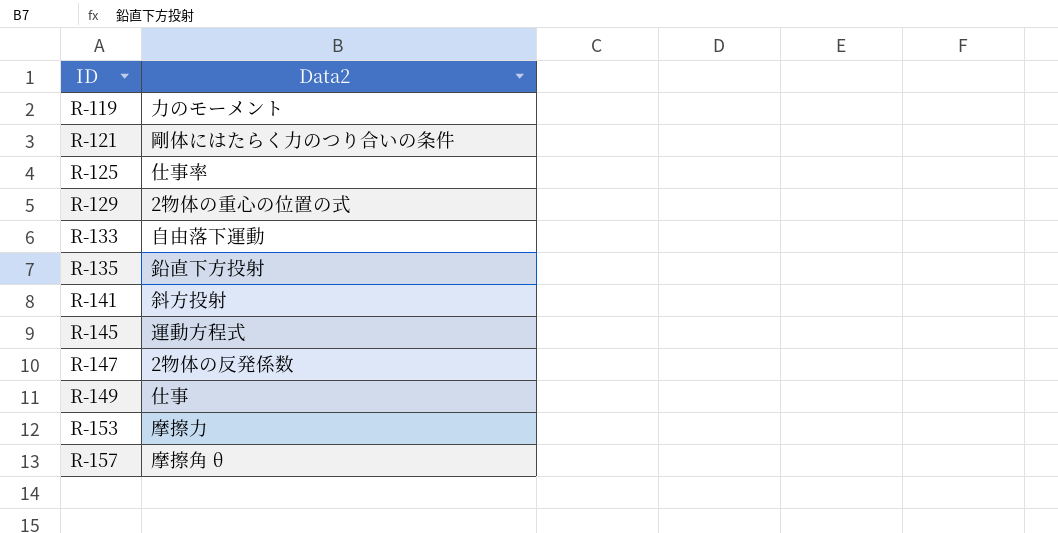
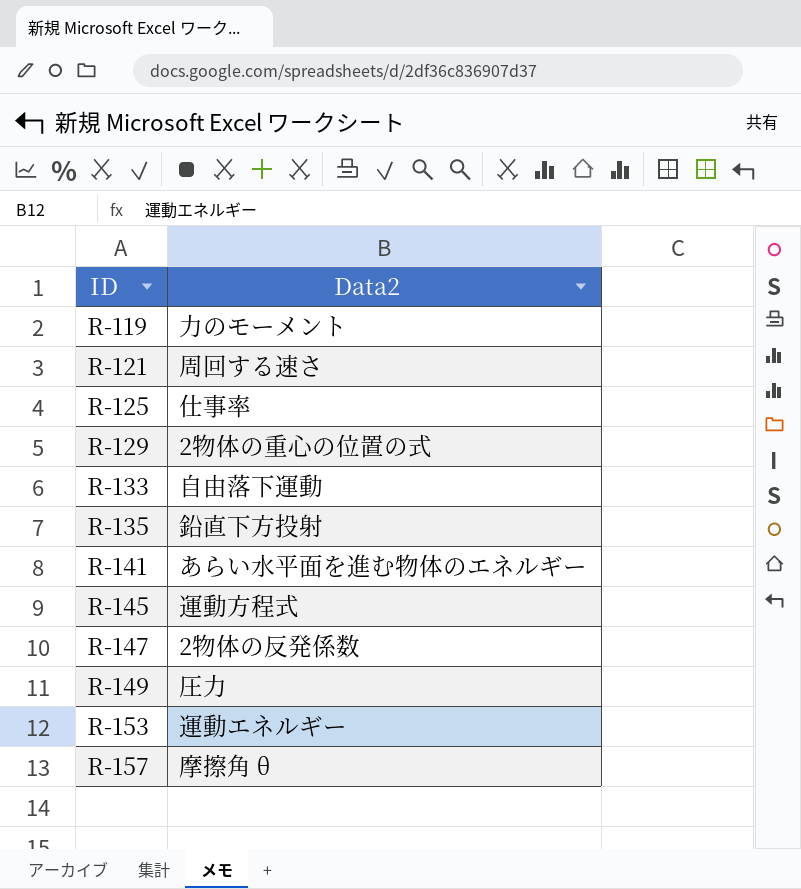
R-121 | Data2: 剛体にはたらく力のつり合いの条件 -> 周回する速さ
R-141 | Data2: 斜方投射 -> あらい水平面を進む物体のエネルギー
R-149 | Data2: 仕事 -> 圧力
R-153 | Data2: 摩擦力 -> 運動エネルギー

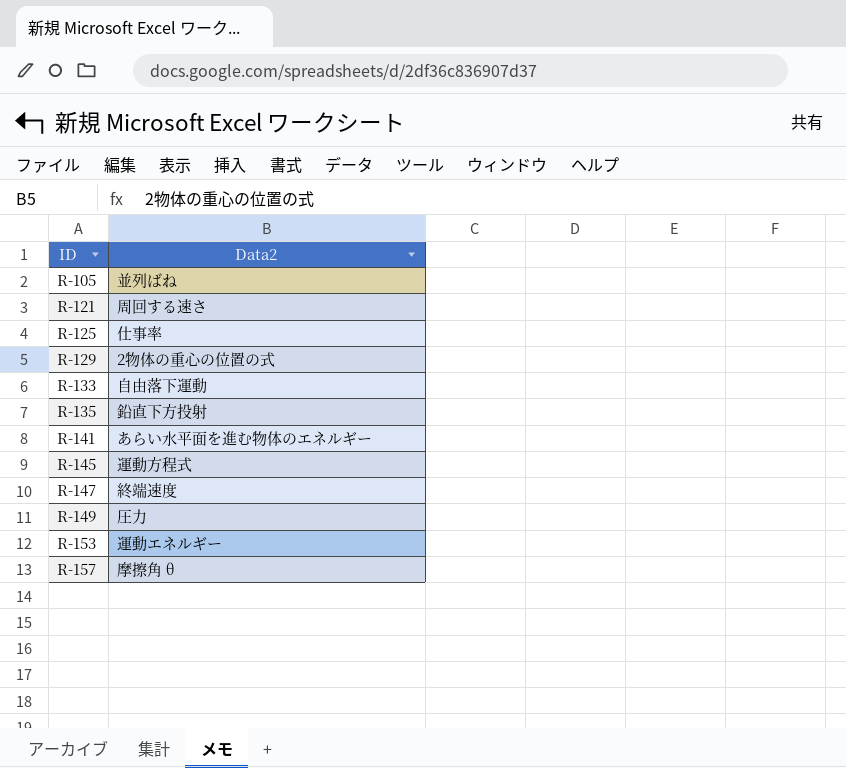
row R-119: 力のモーメント -> none
row R-105: none -> 並列ばね
R-147 | Data2: 2物体の反発係数 -> 終端速度

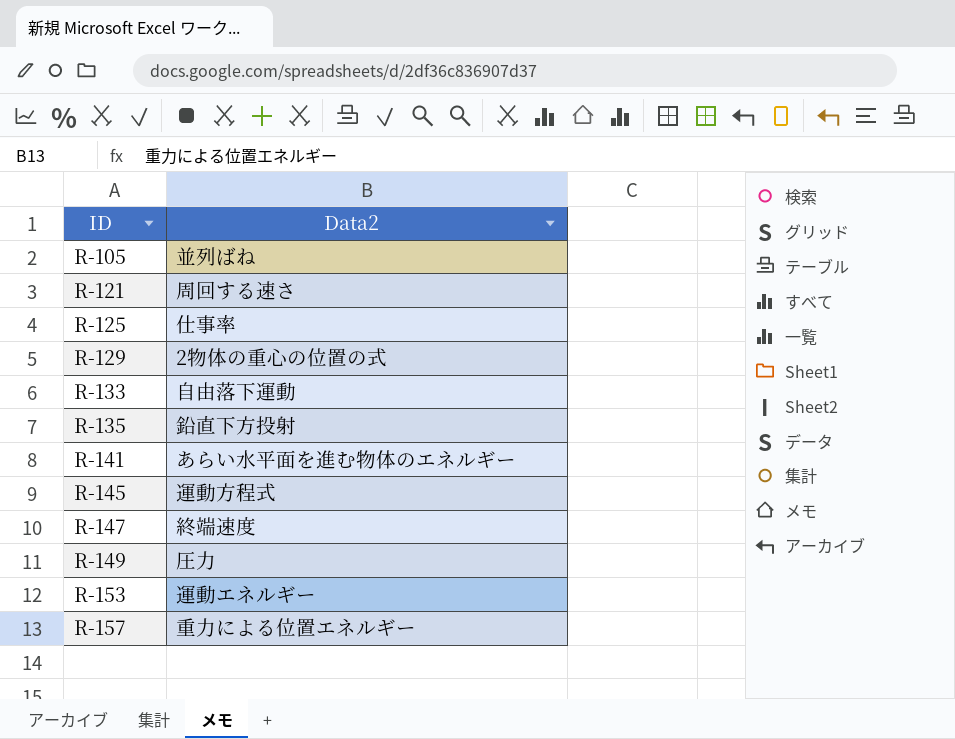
R-157 | Data2: 摩擦角 θ -> 重力による位置エネルギー

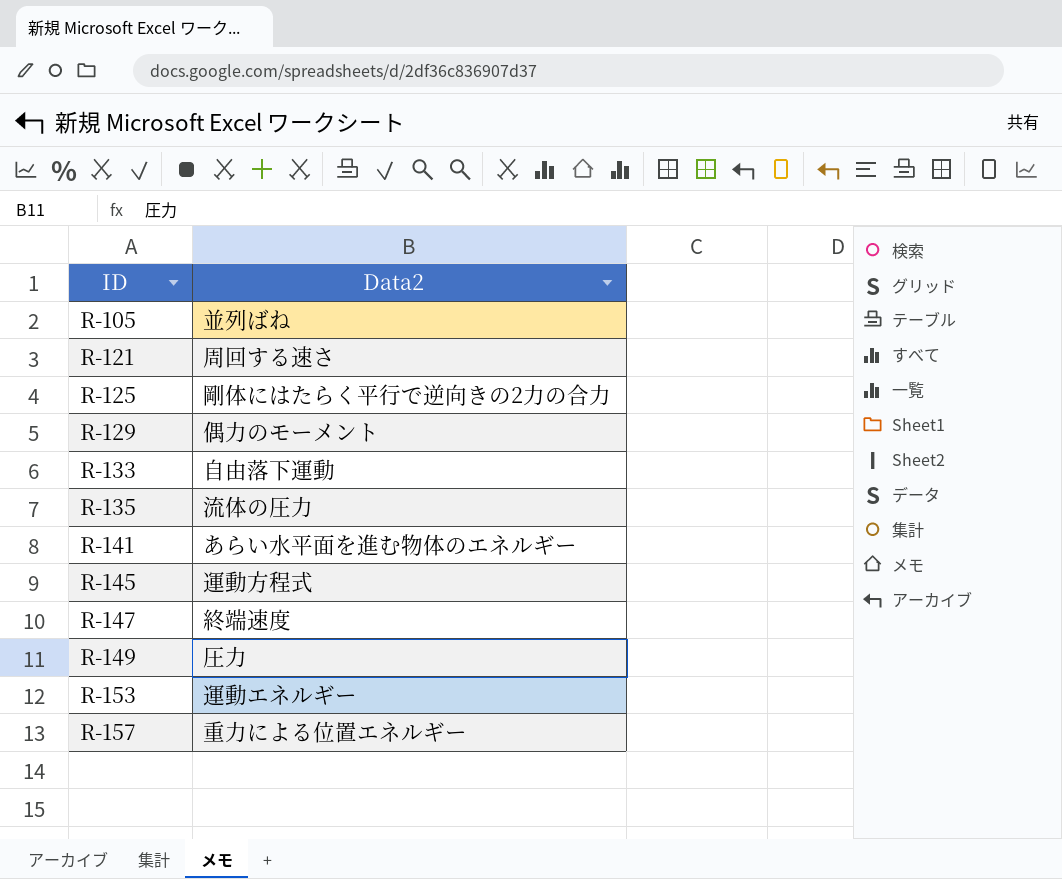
R-125 | Data2: 仕事率 -> 剛体にはたらく平行で逆向きの2力の合力
R-129 | Data2: 2物体の重心の位置の式 -> 偶力のモーメント
R-135 | Data2: 鉛直下方投射 -> 流体の圧力

